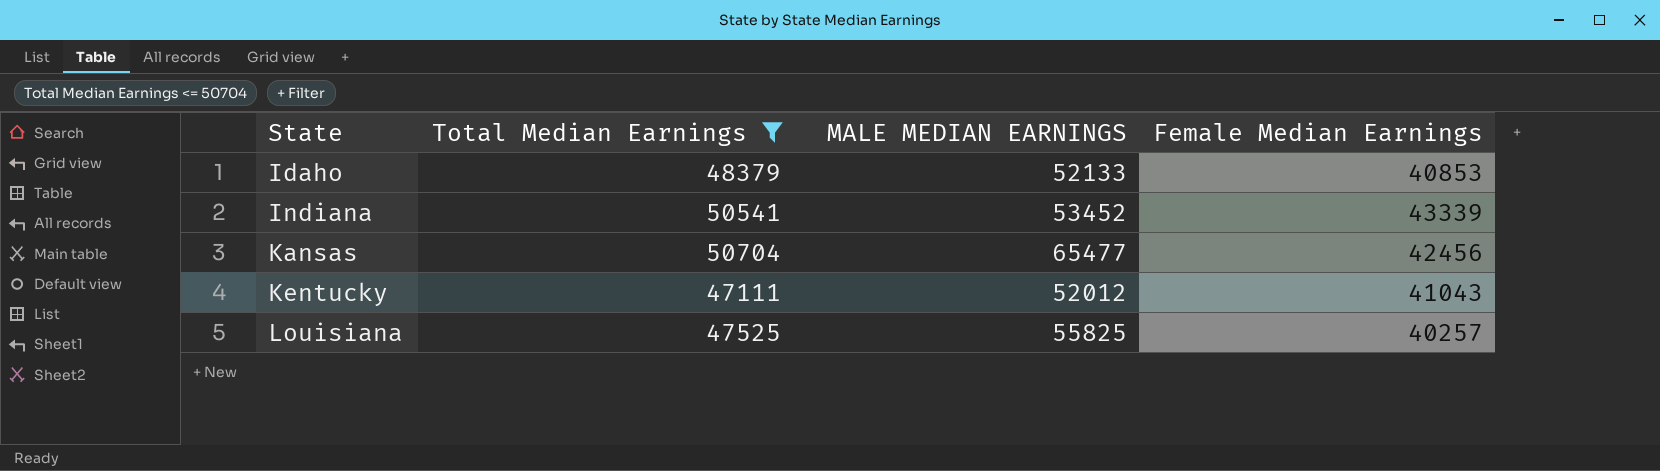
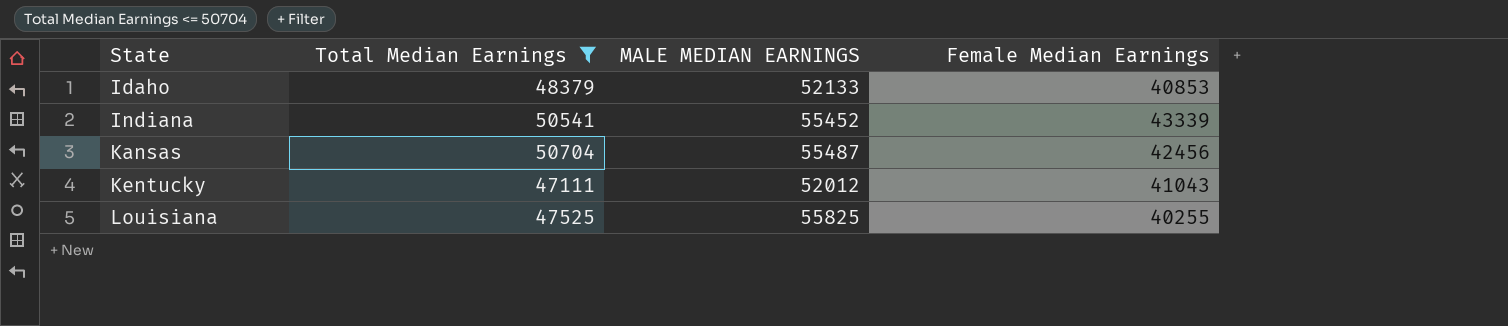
Indiana | MALE MEDIAN EARNINGS: 53452 -> 55452
Kansas | MALE MEDIAN EARNINGS: 65477 -> 55487
Louisiana | Female Median Earnings: 40257 -> 40255

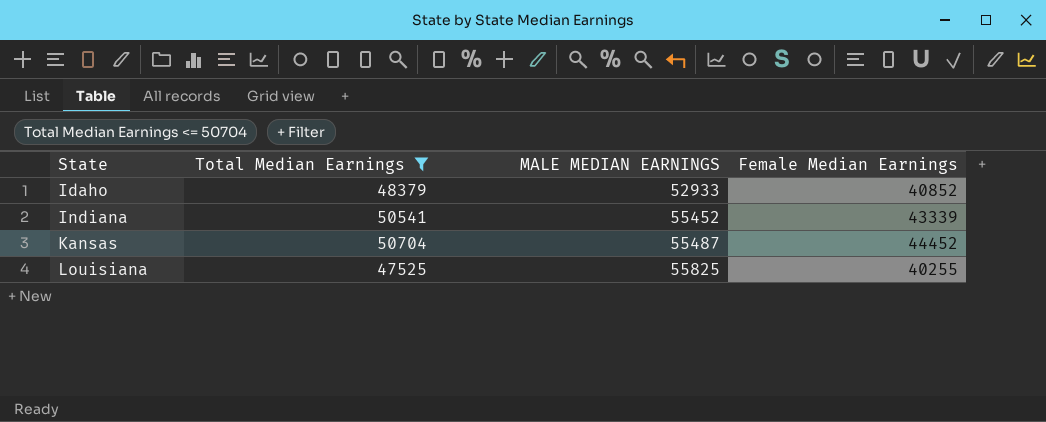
row Kentucky: 47111 | 52012 | 41043 -> none
Idaho | MALE MEDIAN EARNINGS: 52133 -> 52933
Idaho | Female Median Earnings: 40853 -> 40852
Kansas | Female Median Earnings: 42456 -> 44452

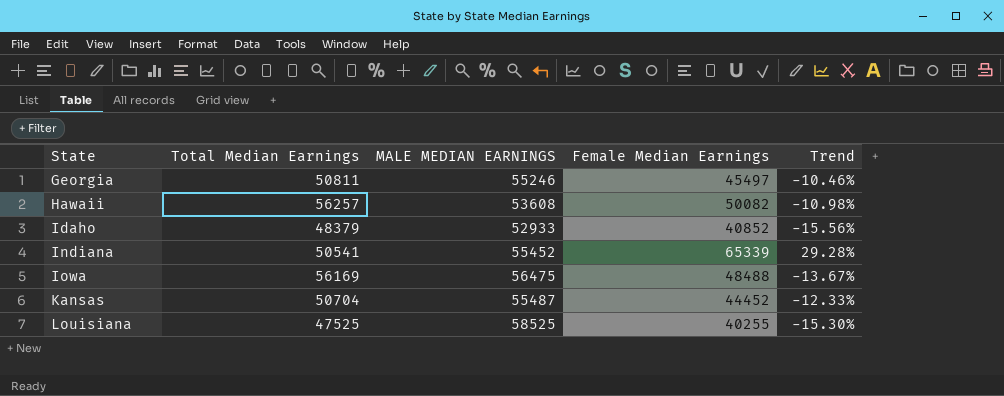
filter: Total Median Earnings <= 50704 -> none
column Trend | formula: none -> ([Female Median Earnings] - [Total Median Earnings]) / [Total Median Earnings]
Indiana | Female Median Earnings: 43339 -> 65339
Louisiana | MALE MEDIAN EARNINGS: 55825 -> 58525

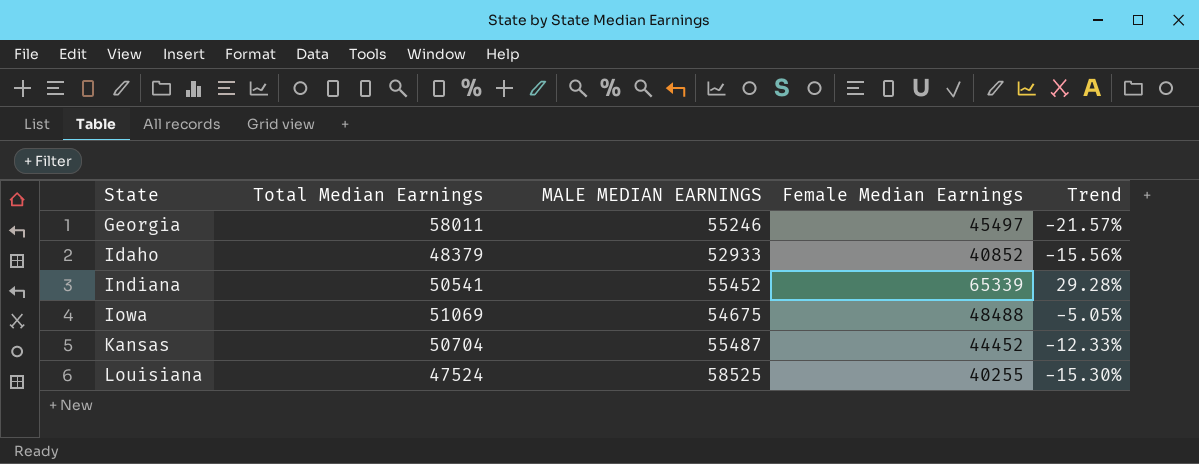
row Hawaii: 56257 | 53608 | 50082 | -10.98% -> none
Georgia | Total Median Earnings: 50811 -> 58011
Georgia | Trend: -10.46% -> -21.57%
Iowa | Total Median Earnings: 56169 -> 51069
Iowa | MALE MEDIAN EARNINGS: 56475 -> 54675
Iowa | Trend: -13.67% -> -5.05%
Louisiana | Total Median Earnings: 47525 -> 47524

